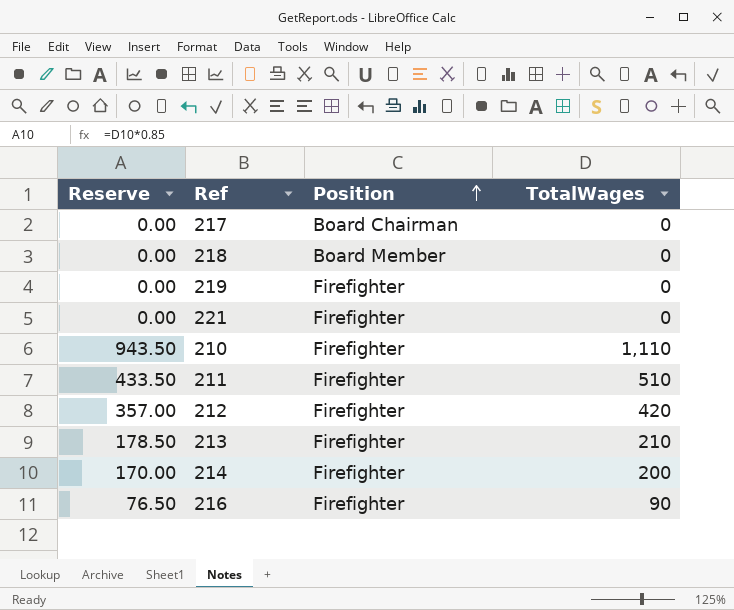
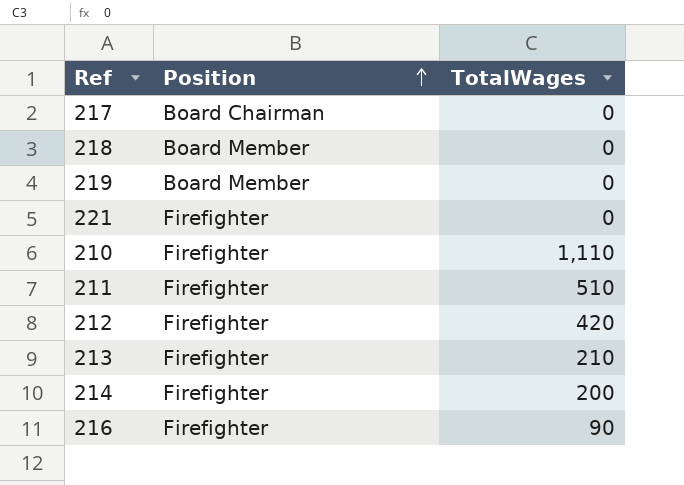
column Reserve | formula: [TotalWages] * 0.85 -> none
219 | Position: Firefighter -> Board Member

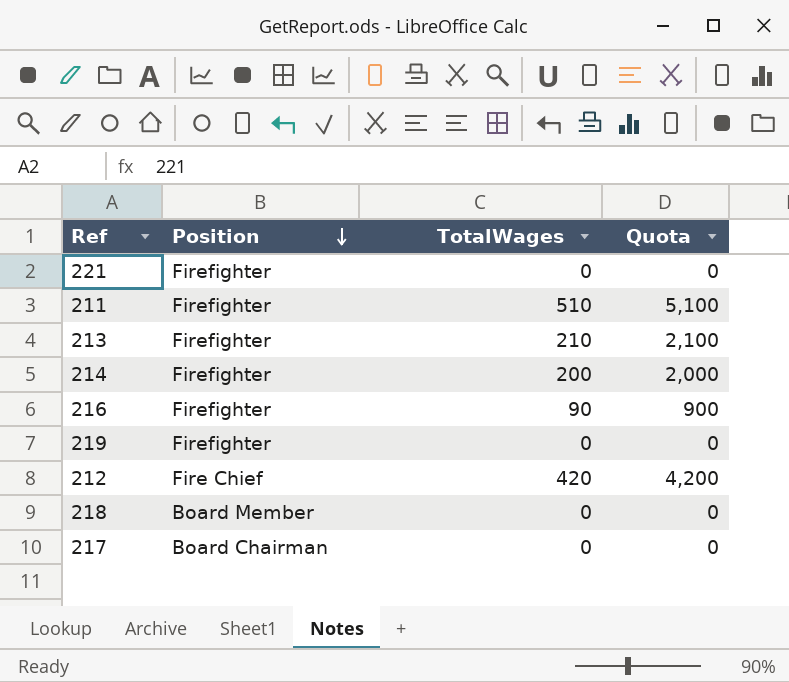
row order: Position ascending -> Position descending
column Quota | formula: none -> [TotalWages] * 10
row 210: Firefighter | 1,110 -> none
219 | Position: Board Member -> Firefighter
212 | Position: Firefighter -> Fire Chief

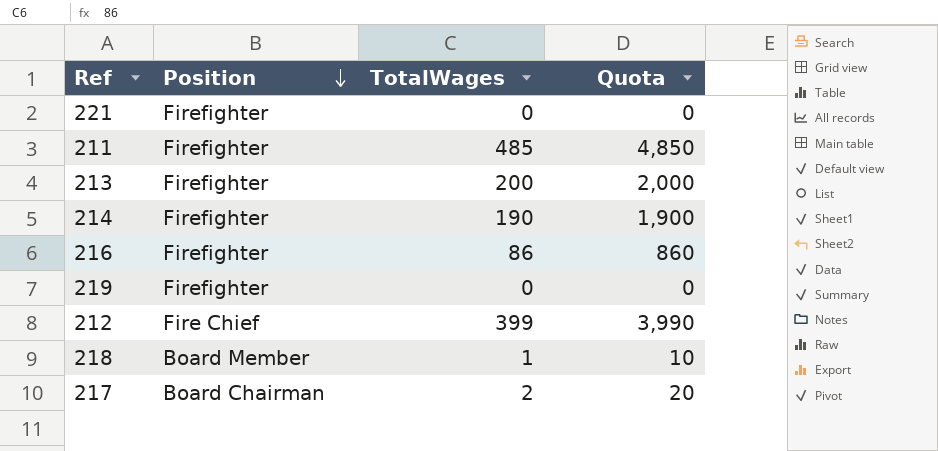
211 | TotalWages: 510 -> 485
211 | Quota: 5,100 -> 4,850
213 | TotalWages: 210 -> 200
213 | Quota: 2,100 -> 2,000
214 | TotalWages: 200 -> 190
214 | Quota: 2,000 -> 1,900
216 | TotalWages: 90 -> 86
216 | Quota: 900 -> 860
212 | TotalWages: 420 -> 399
212 | Quota: 4,200 -> 3,990
218 | TotalWages: 0 -> 1
218 | Quota: 0 -> 10
217 | TotalWages: 0 -> 2
217 | Quota: 0 -> 20

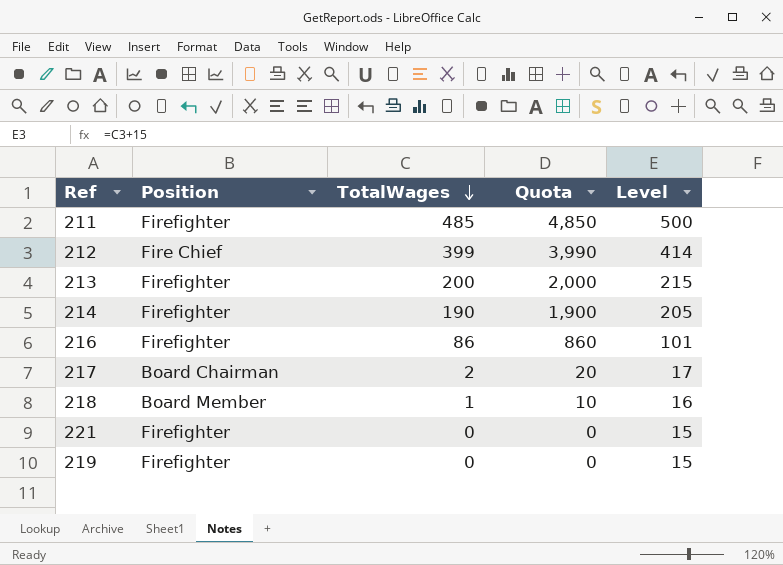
row order: Position descending -> TotalWages descending
column Level | formula: none -> [TotalWages] + 15

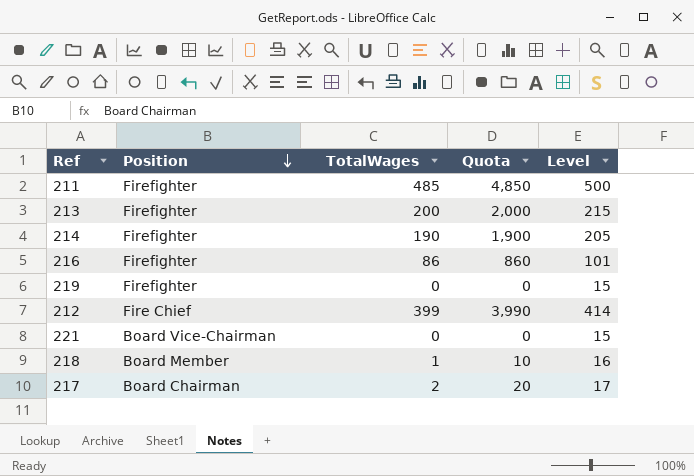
row order: TotalWages descending -> Position descending
221 | Position: Firefighter -> Board Vice-Chairman

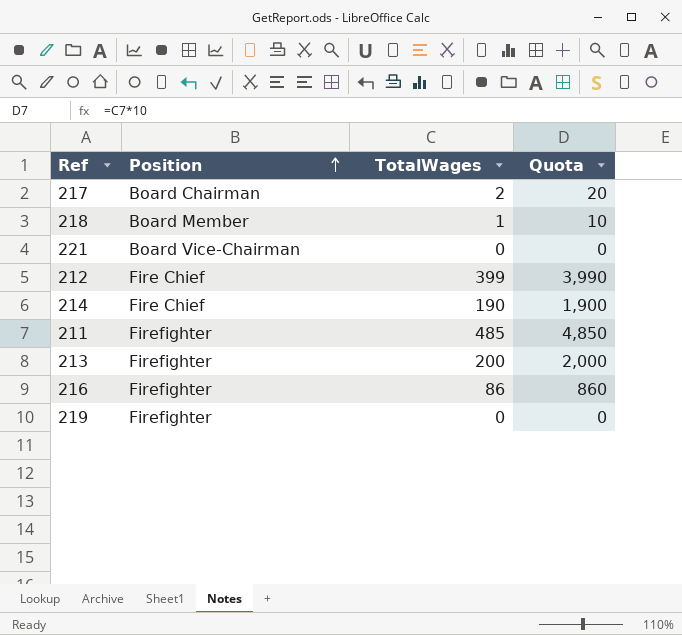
row order: Position descending -> Position ascending
column Level | formula: [TotalWages] + 15 -> none
214 | Position: Firefighter -> Fire Chief

